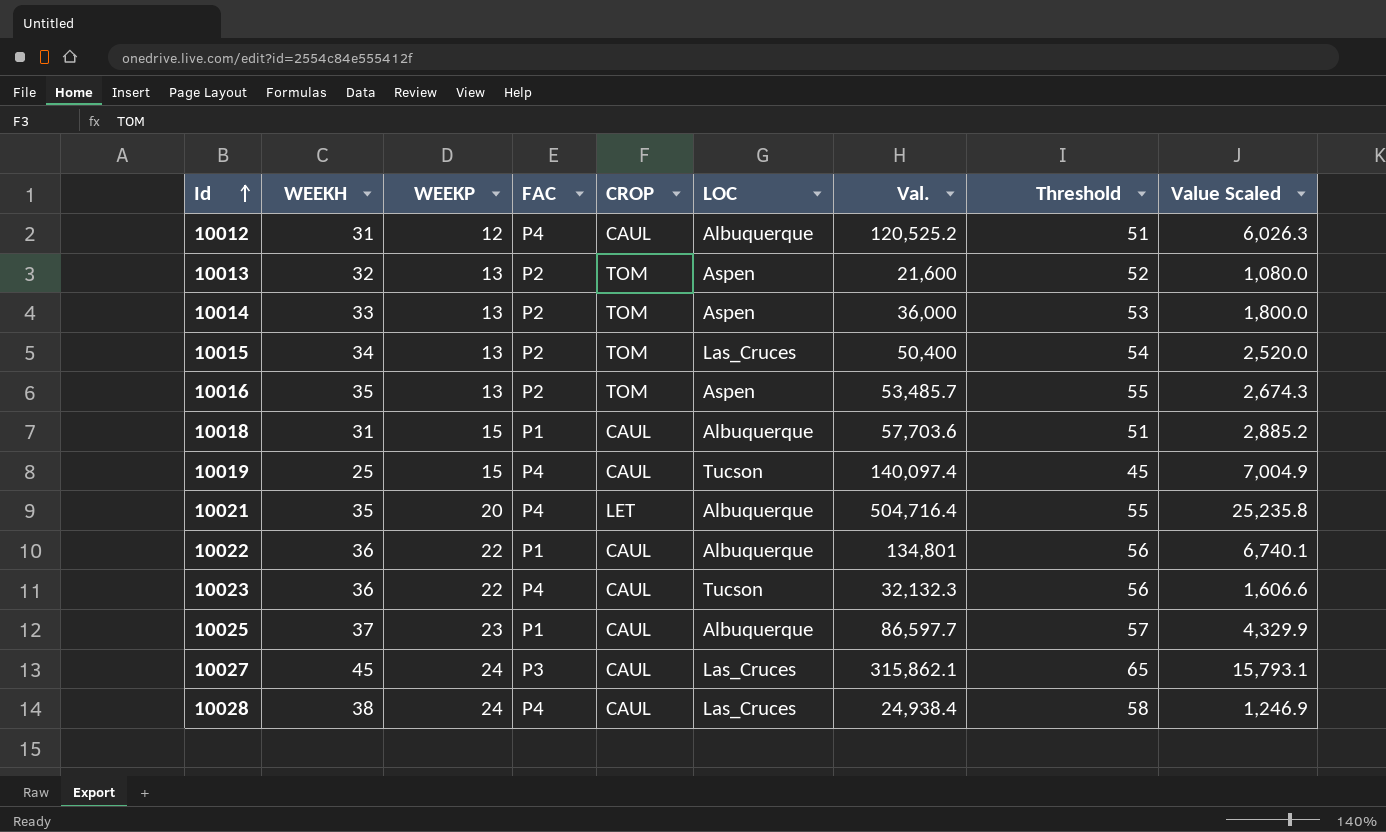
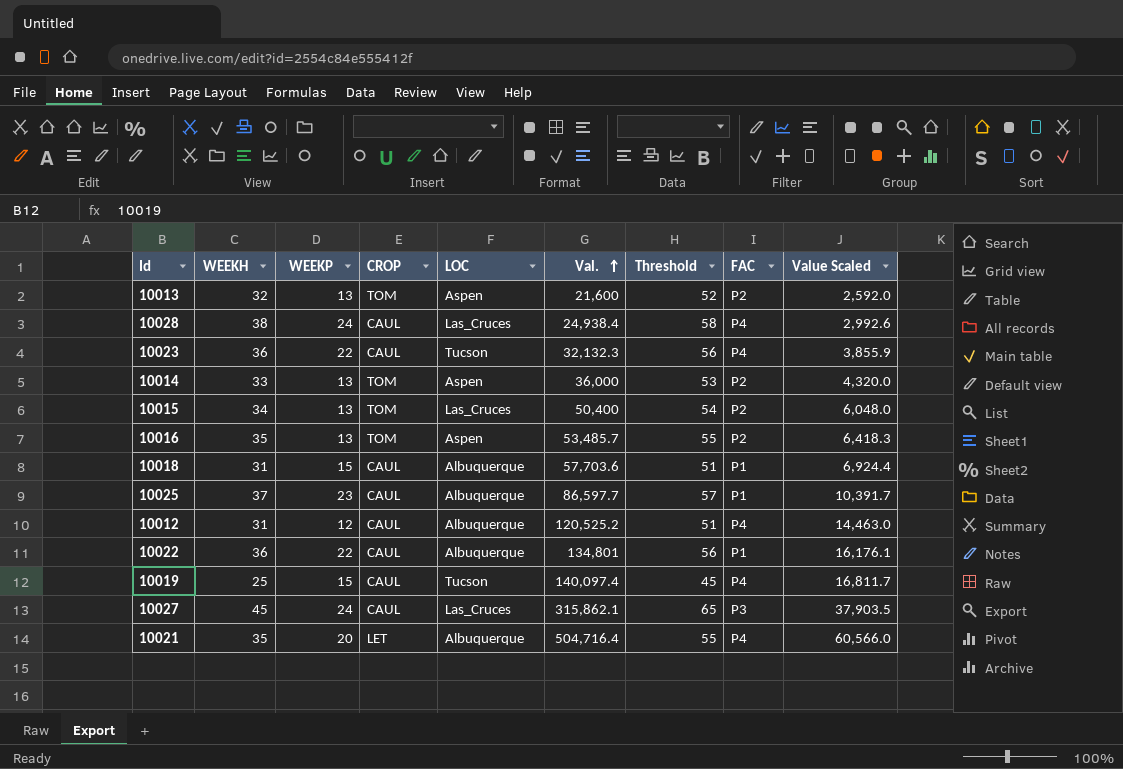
row order: Id ascending -> Val. ascending
column FAC | position: 4 -> 8
column Value Scaled | formula: [Val.] * 0.05 -> [Val.] * 0.12

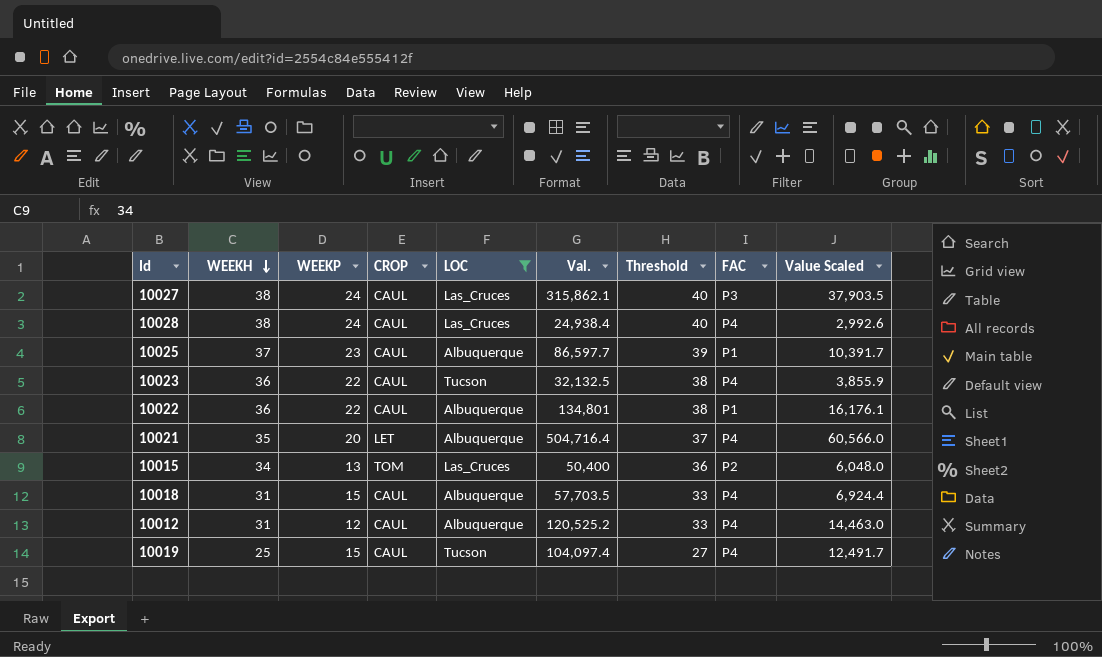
filter: none -> LOC != Aspen
row order: Val. ascending -> WEEKH descending
column Threshold | formula: [WEEKH] + 20 -> [WEEKH] + 2
10027 | WEEKH: 45 -> 38
10023 | Val.: 32,132.3 -> 32,132.5
10018 | Val.: 57,703.6 -> 57,703.5
10018 | FAC: P1 -> P4
10019 | Val.: 140,097.4 -> 104,097.4
10019 | Value Scaled: 16,811.7 -> 12,491.7

